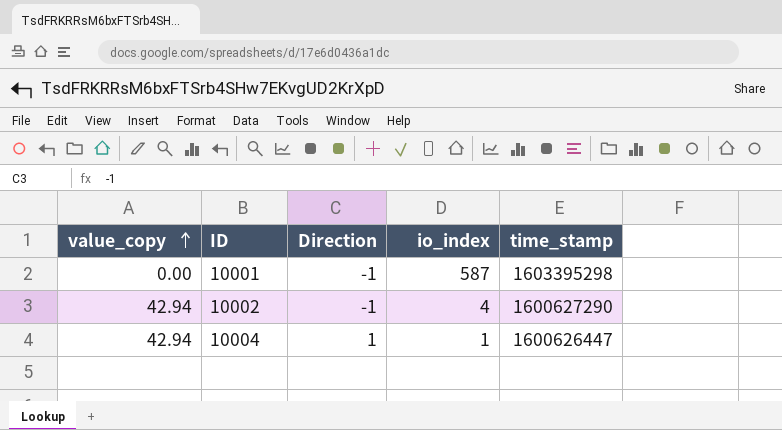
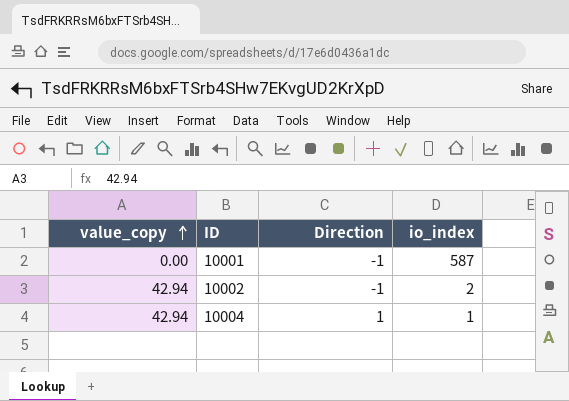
column time_stamp | position: 5 -> none
10002 | io_index: 4 -> 2

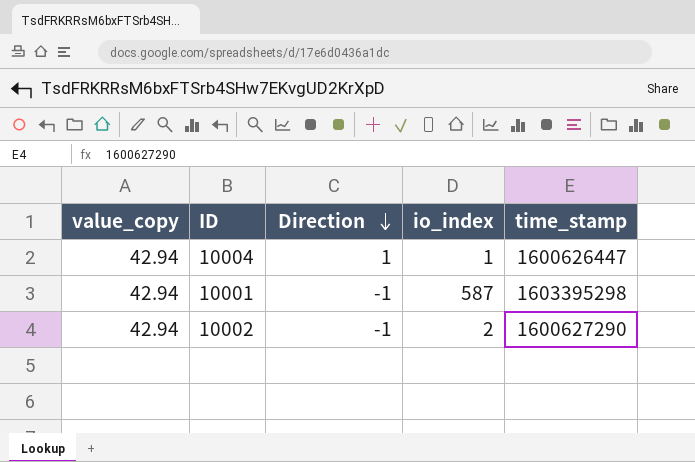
row order: value_copy ascending -> Direction descending
column time_stamp | position: none -> 5
10001 | value_copy: 0.00 -> 42.94

